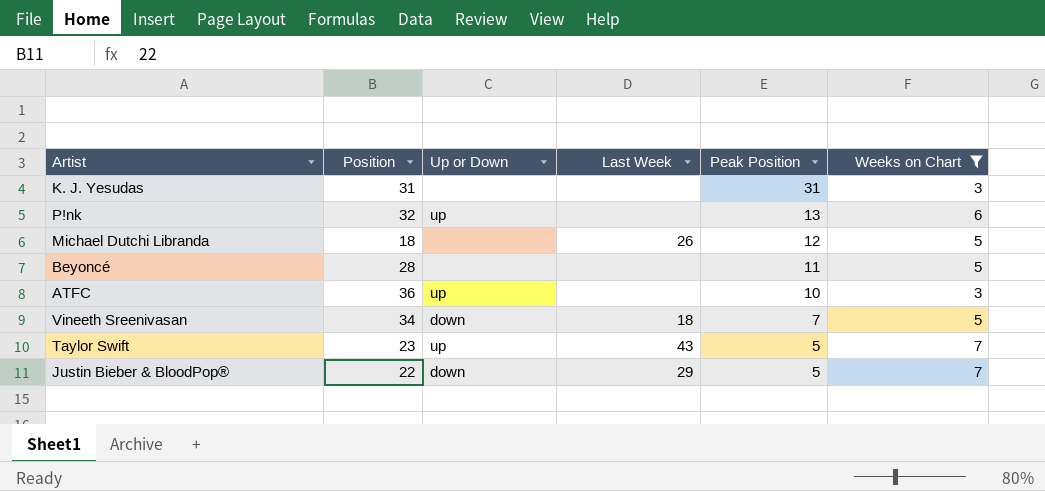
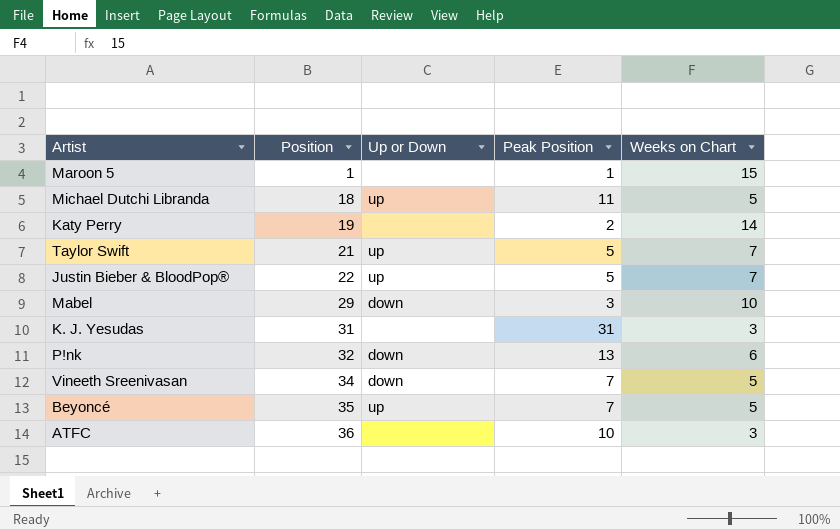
filter: Weeks on Chart <= 7 -> none
row order: Peak Position descending -> Position ascending
column Last Week | position: 4 -> none
Michael Dutchi Libranda | Up or Down: none -> up
Michael Dutchi Libranda | Peak Position: 12 -> 11
Taylor Swift | Position: 23 -> 21
Justin Bieber & BloodPop® | Up or Down: down -> up
P!nk | Up or Down: up -> down
Beyoncé | Position: 28 -> 35
Beyoncé | Up or Down: none -> up
Beyoncé | Peak Position: 11 -> 7
ATFC | Up or Down: up -> none

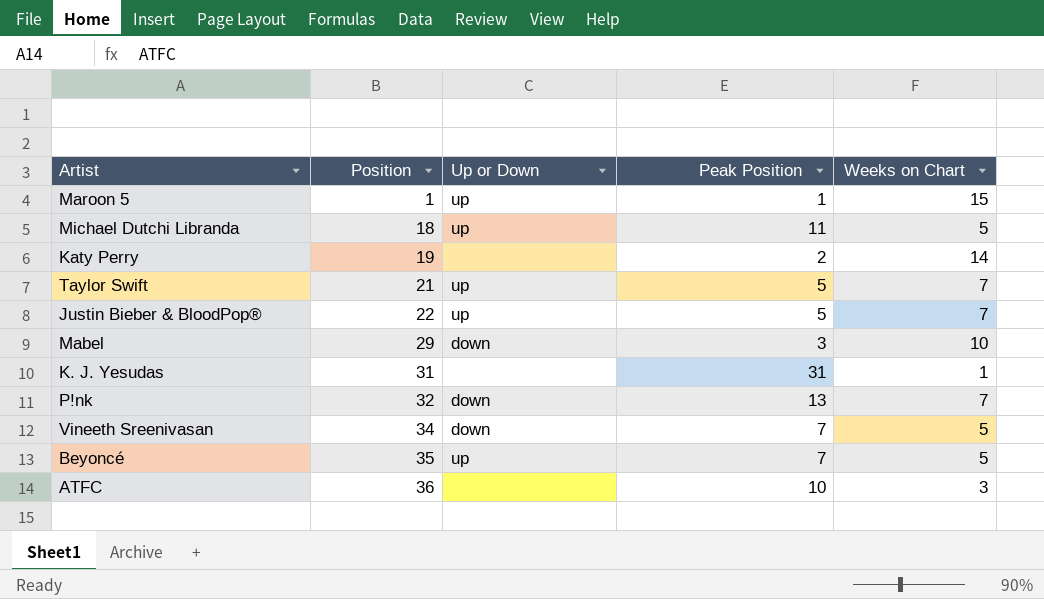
Maroon 5 | Up or Down: none -> up
K. J. Yesudas | Weeks on Chart: 3 -> 1
P!nk | Weeks on Chart: 6 -> 7

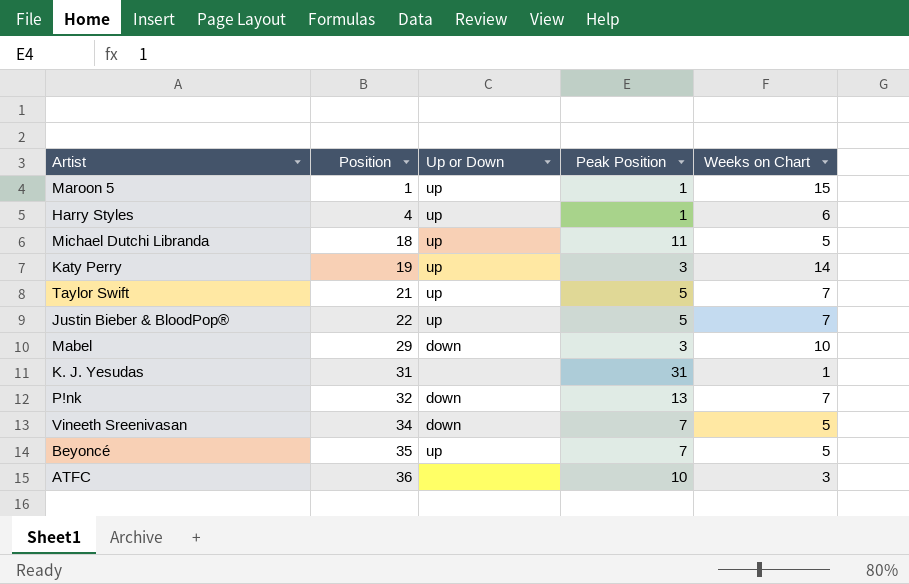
row Harry Styles: none -> 4 | up | 1 | 6
Katy Perry | Up or Down: none -> up
Katy Perry | Peak Position: 2 -> 3

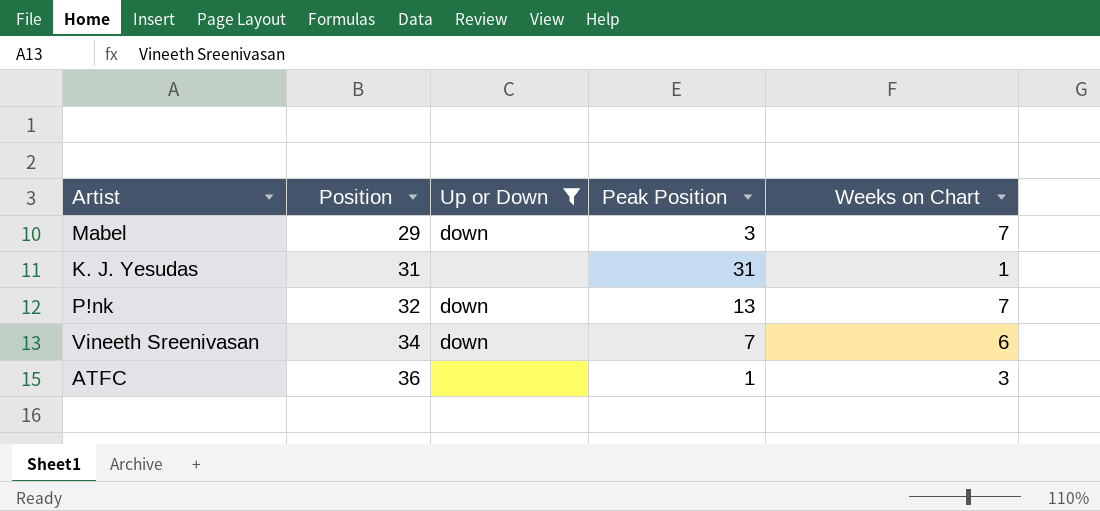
filter: none -> Up or Down != up
Mabel | Weeks on Chart: 10 -> 7
Vineeth Sreenivasan | Weeks on Chart: 5 -> 6
ATFC | Peak Position: 10 -> 1

